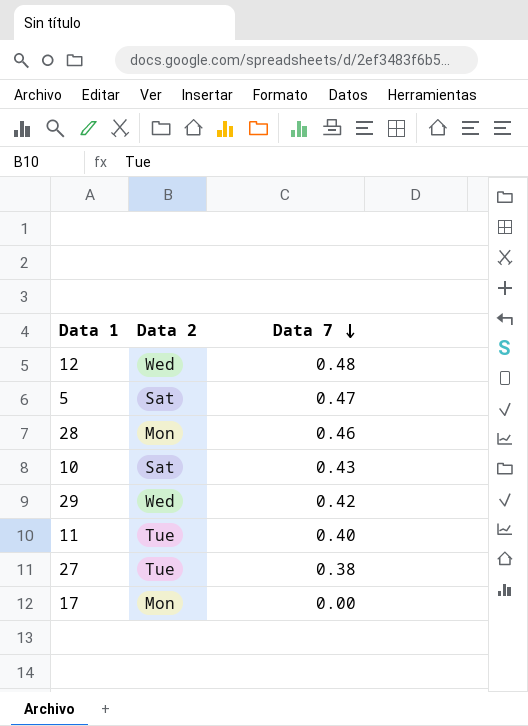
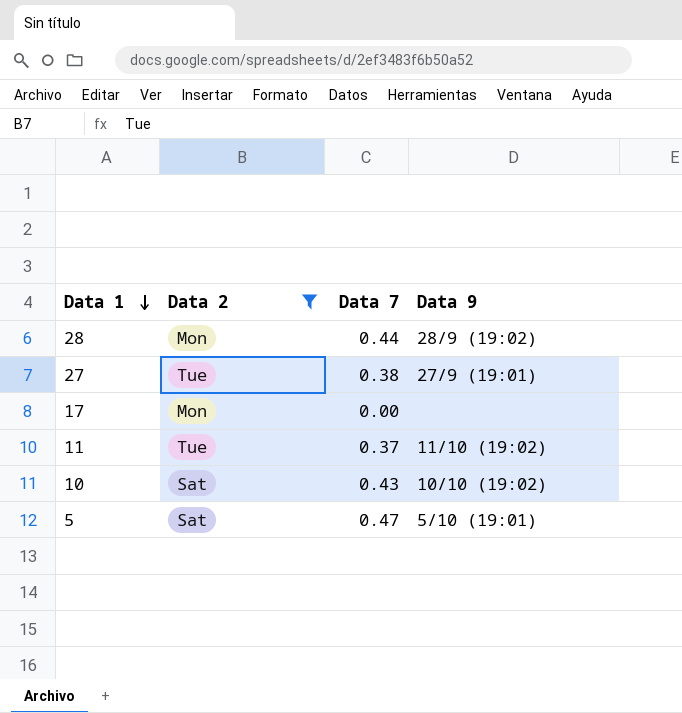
filter: none -> Data 2 != Wed
row order: Data 7 descending -> Data 1 descending
column Data 9 | position: none -> 4
28 | Data 7: 0.46 -> 0.44
11 | Data 7: 0.40 -> 0.37

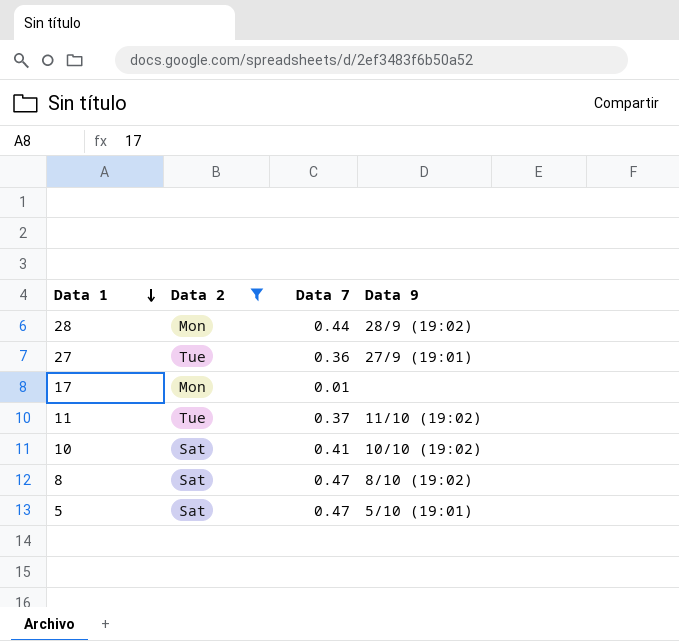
27 | Data 7: 0.38 -> 0.36
17 | Data 7: 0.00 -> 0.01
10 | Data 7: 0.43 -> 0.41
row 8: none -> Sat | 0.47 | 8/10 (19:02)

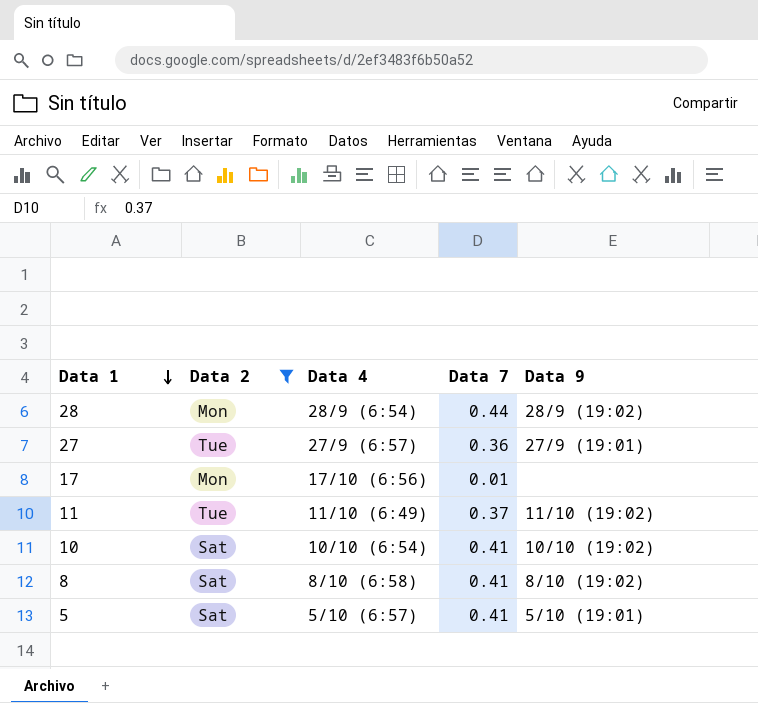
column Data 4 | position: none -> 3
8 | Data 7: 0.47 -> 0.41
5 | Data 7: 0.47 -> 0.41

